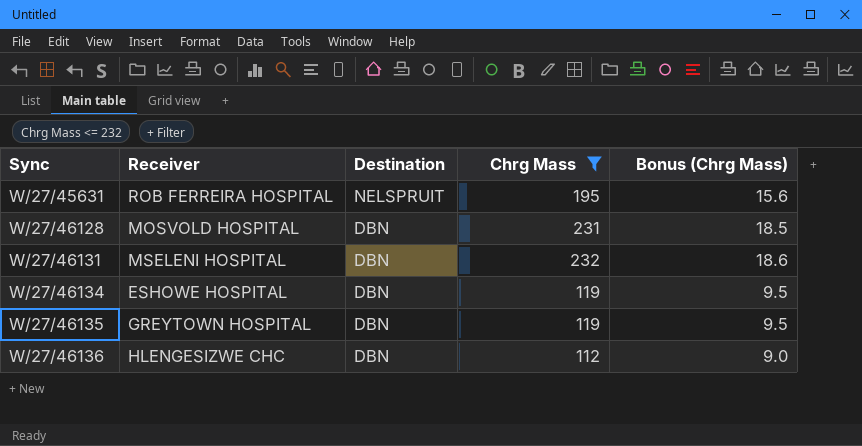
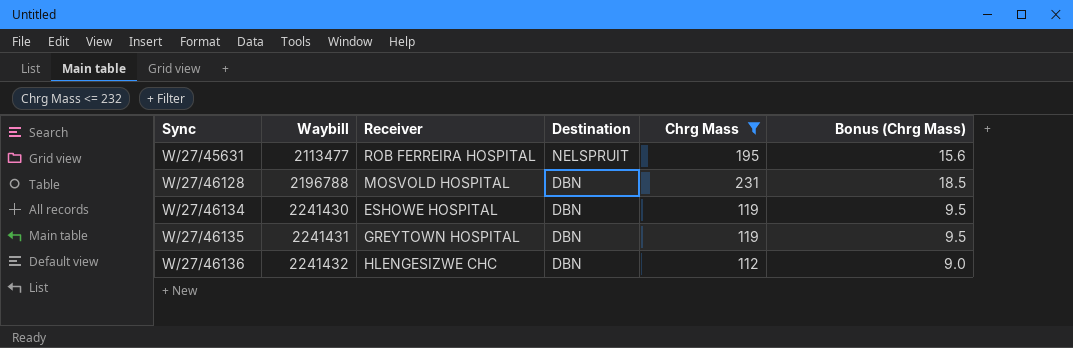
column Waybill | position: none -> 2
row W/27/46131: MSELENI HOSPITAL | DBN | 232 | 18.6 -> none

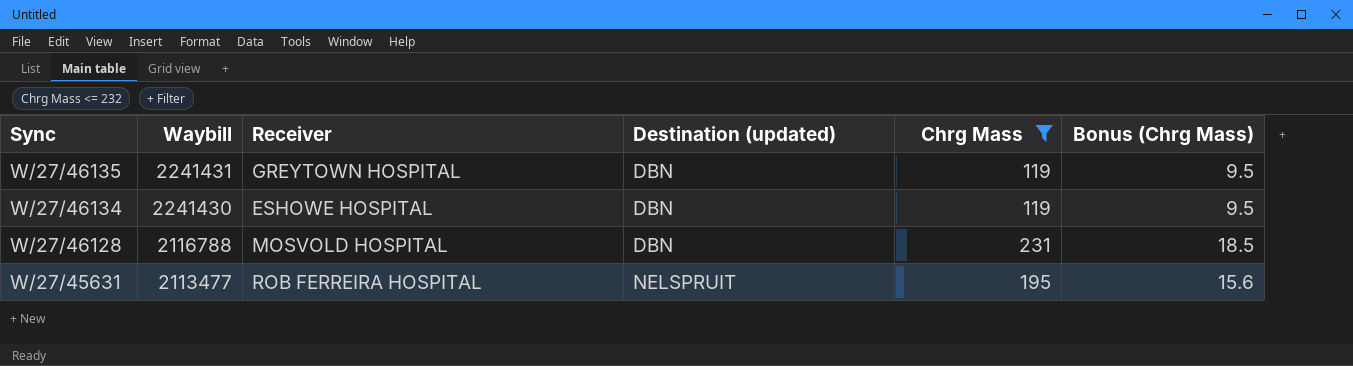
row order: Sync ascending -> Sync descending
column name: Destination -> Destination (updated)
row W/27/46136: 2241432 | HLENGESIZWE CHC | DBN | 112 | 9.0 -> none
W/27/46128 | Waybill: 2196788 -> 2116788

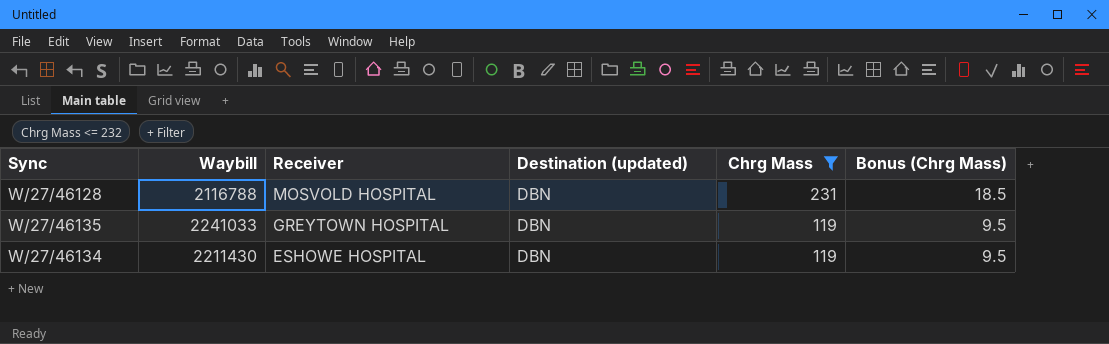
row order: Sync descending -> Receiver descending
row W/27/45631: 2113477 | ROB FERREIRA HOSPITAL | NELSPRUIT | 195 | 15.6 -> none
W/27/46135 | Waybill: 2241431 -> 2241033
W/27/46134 | Waybill: 2241430 -> 2211430

